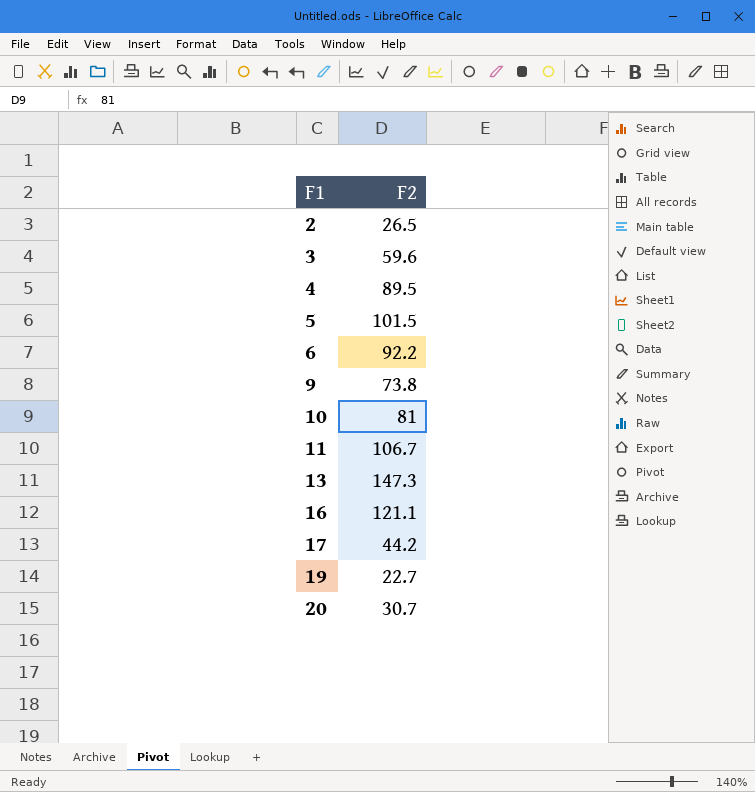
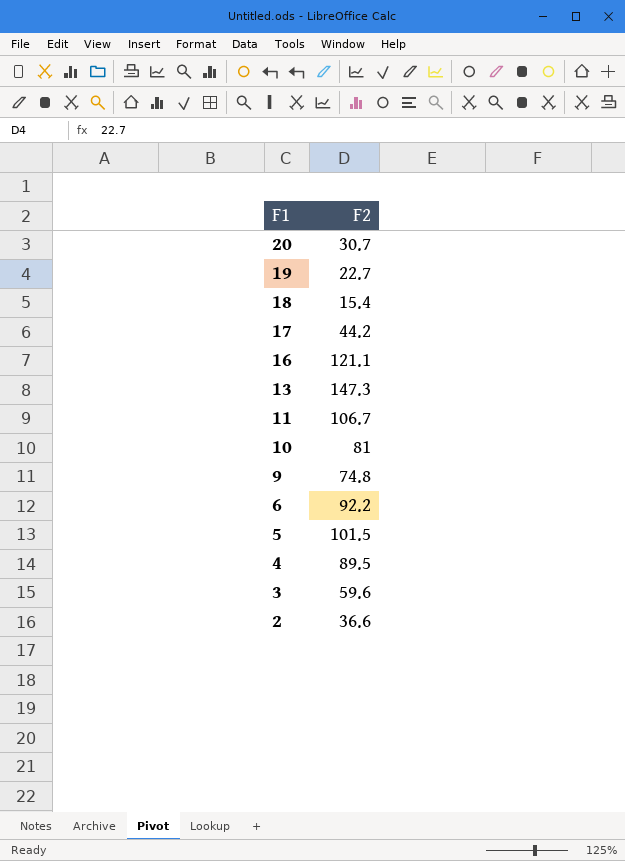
row order: F1 ascending -> F1 descending
row 18: none -> 15.4
9 | F2: 73.8 -> 74.8
2 | F2: 26.5 -> 36.6

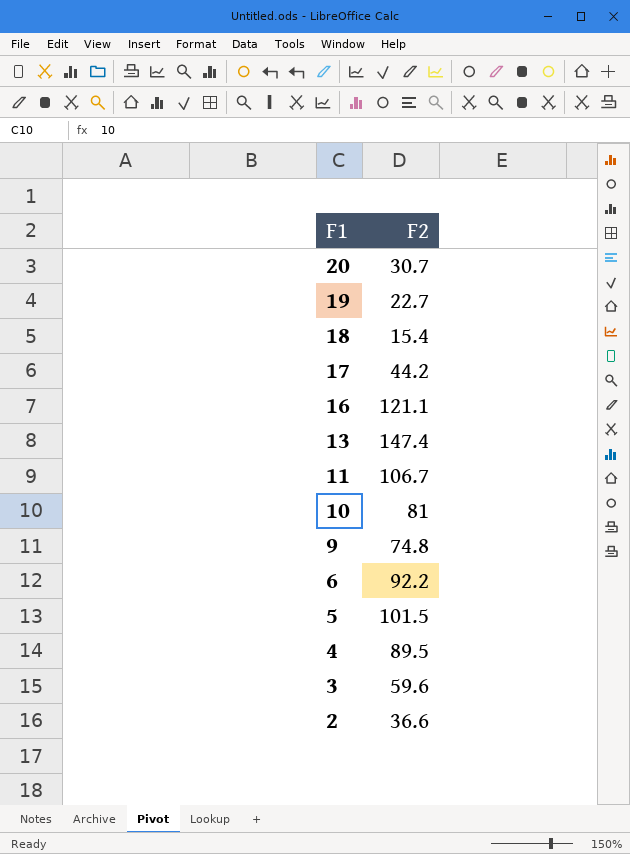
13 | F2: 147.3 -> 147.4

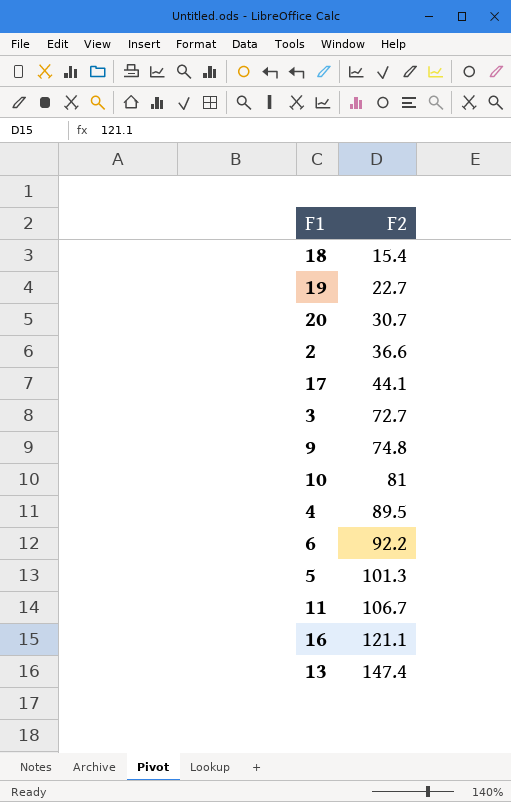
row order: F1 descending -> F2 ascending
17 | F2: 44.2 -> 44.1
3 | F2: 59.6 -> 72.7
5 | F2: 101.5 -> 101.3

